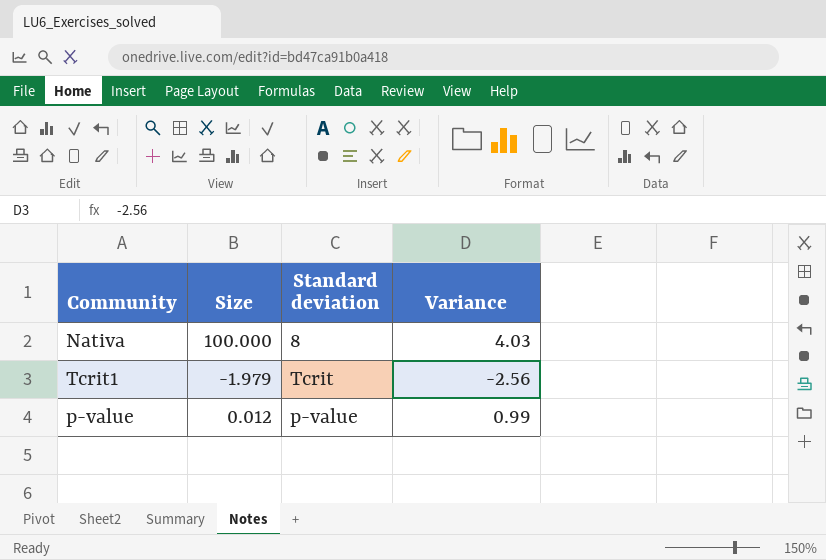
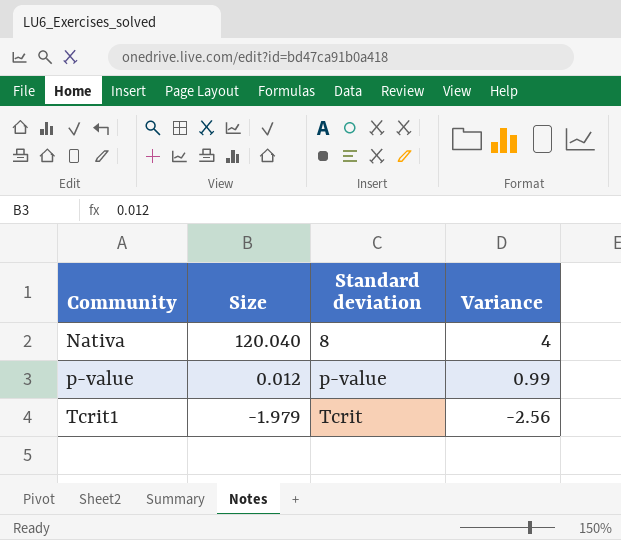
row order: none -> Community ascending
Nativa | Size: 100.000 -> 120.040
Nativa | Variance: 4.03 -> 4

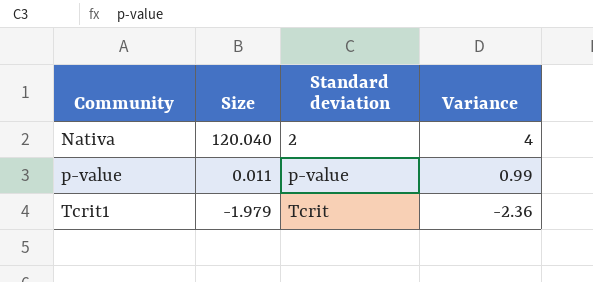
Nativa | Standard deviation: 8 -> 2
p-value | Size: 0.012 -> 0.011
Tcrit1 | Variance: -2.56 -> -2.36

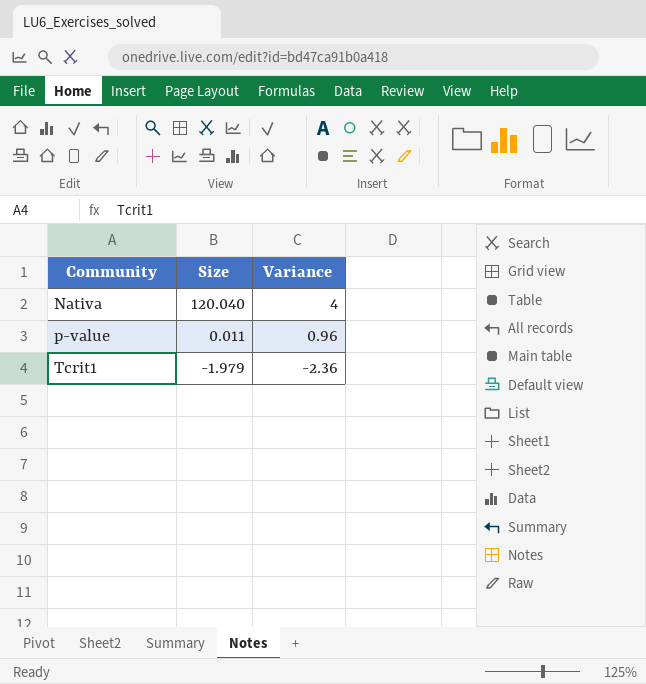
column Standard deviation | position: 3 -> none
p-value | Variance: 0.99 -> 0.96

